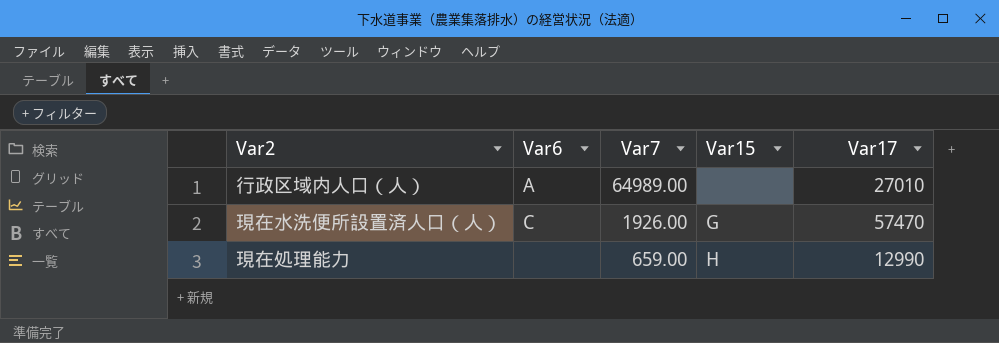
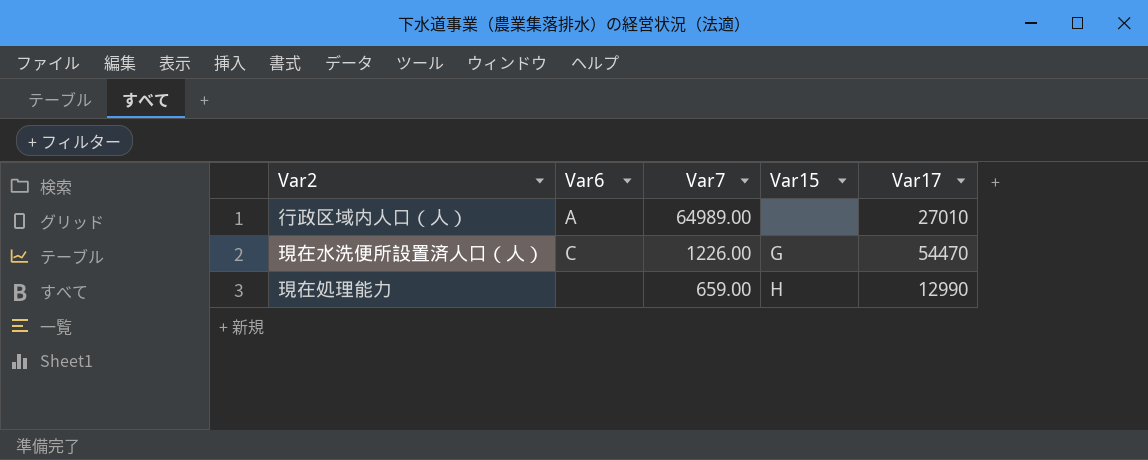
現在水洗便所設置済人口（人） | Var7: 1926.00 -> 1226.00
現在水洗便所設置済人口（人） | Var17: 57470 -> 54470

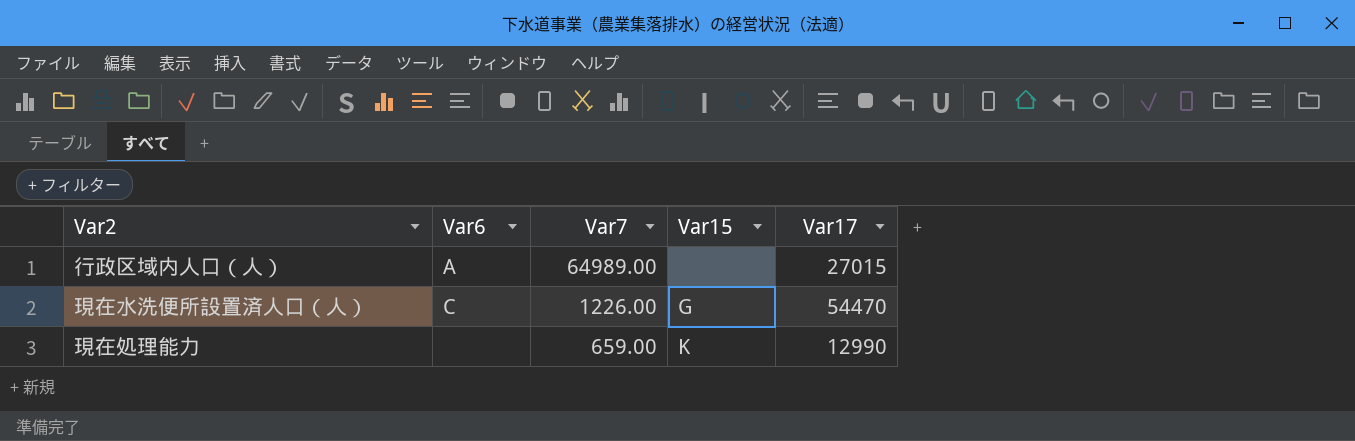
行政区域内人口（人） | Var17: 27010 -> 27015
現在処理能力 | Var15: H -> K

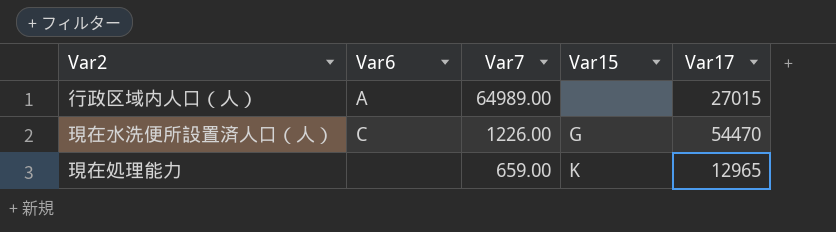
現在処理能力 | Var17: 12990 -> 12965

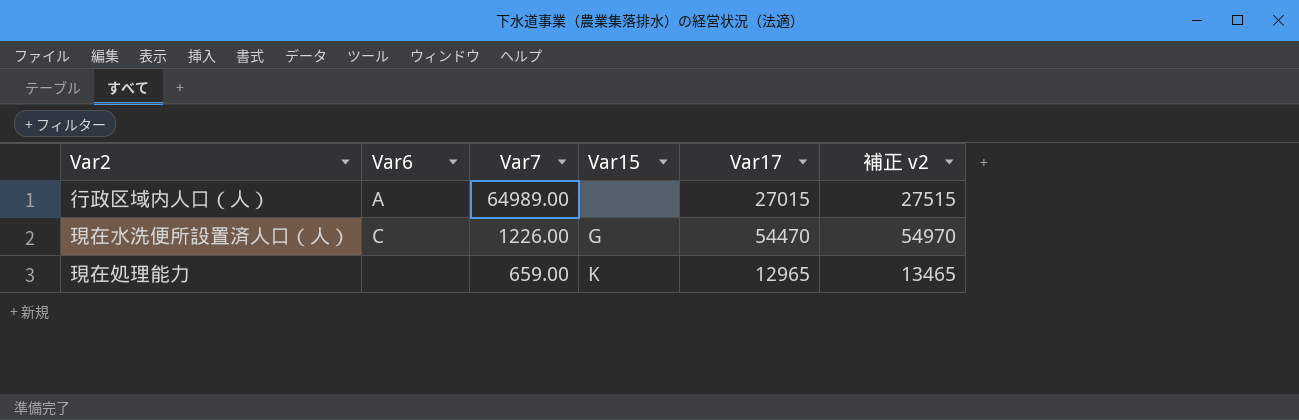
column 補正 v2 | formula: none -> [Var17] + 500

